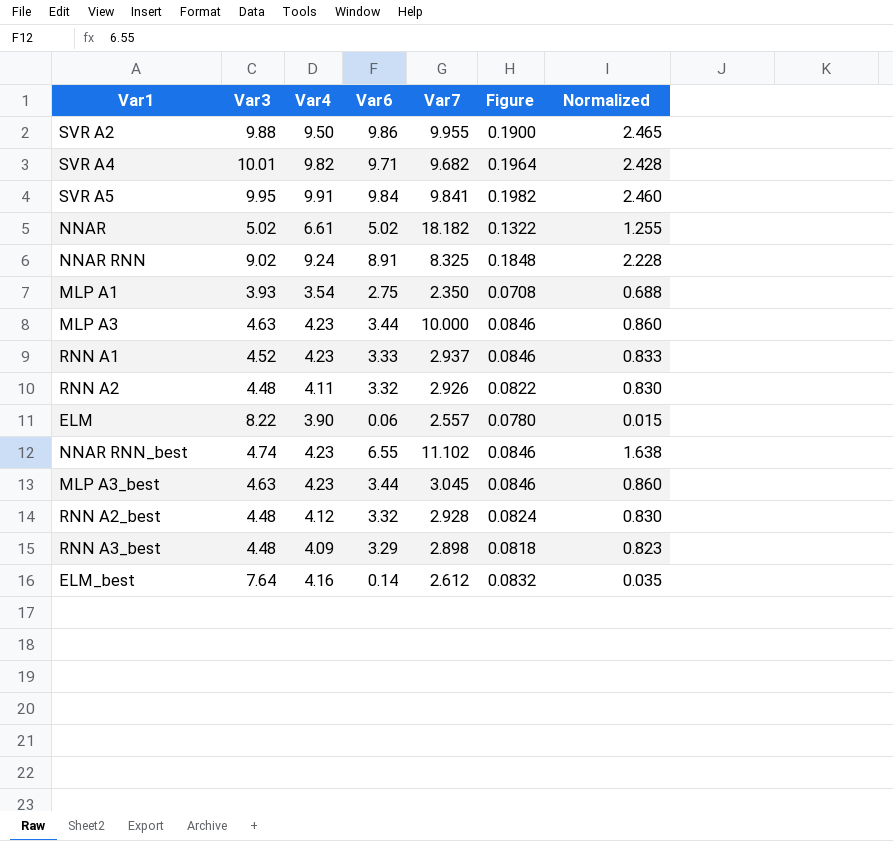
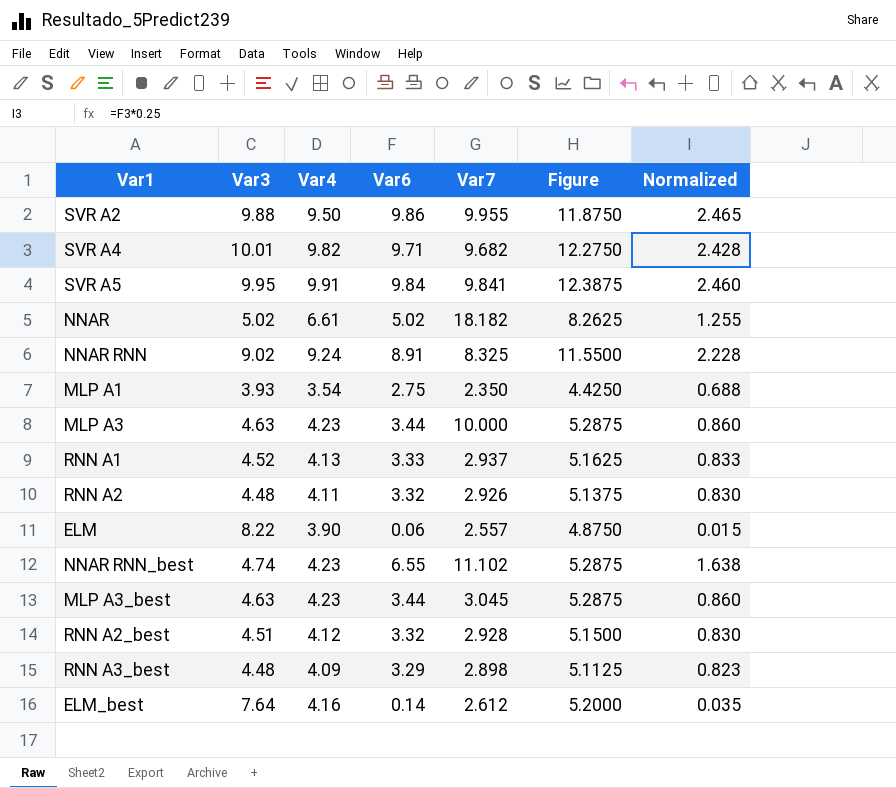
column Figure | formula: [Var4] * 0.02 -> [Var4] * 1.25
RNN A1 | Var4: 4.23 -> 4.13
RNN A2_best | Var3: 4.48 -> 4.51

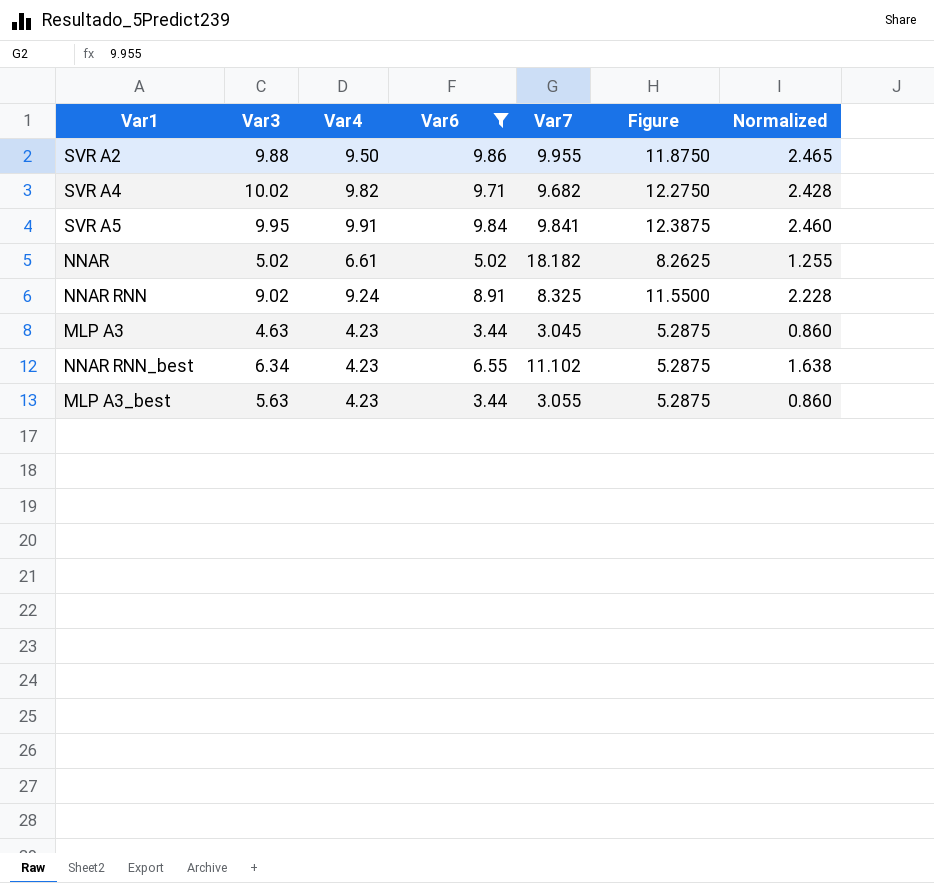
filter: none -> Var6 >= 3.44
SVR A4 | Var3: 10.01 -> 10.02
MLP A3 | Var7: 10.000 -> 3.045
NNAR RNN_best | Var3: 4.74 -> 6.34
MLP A3_best | Var3: 4.63 -> 5.63
MLP A3_best | Var7: 3.045 -> 3.055

